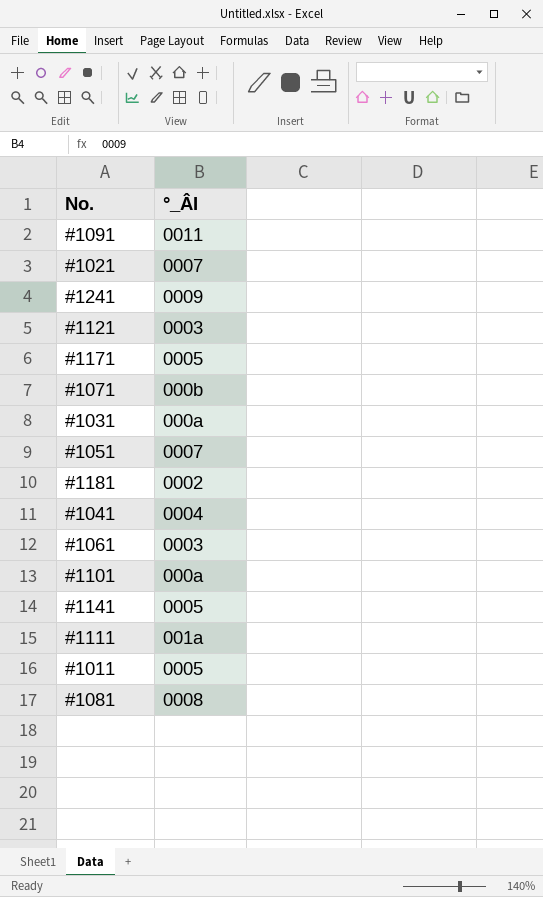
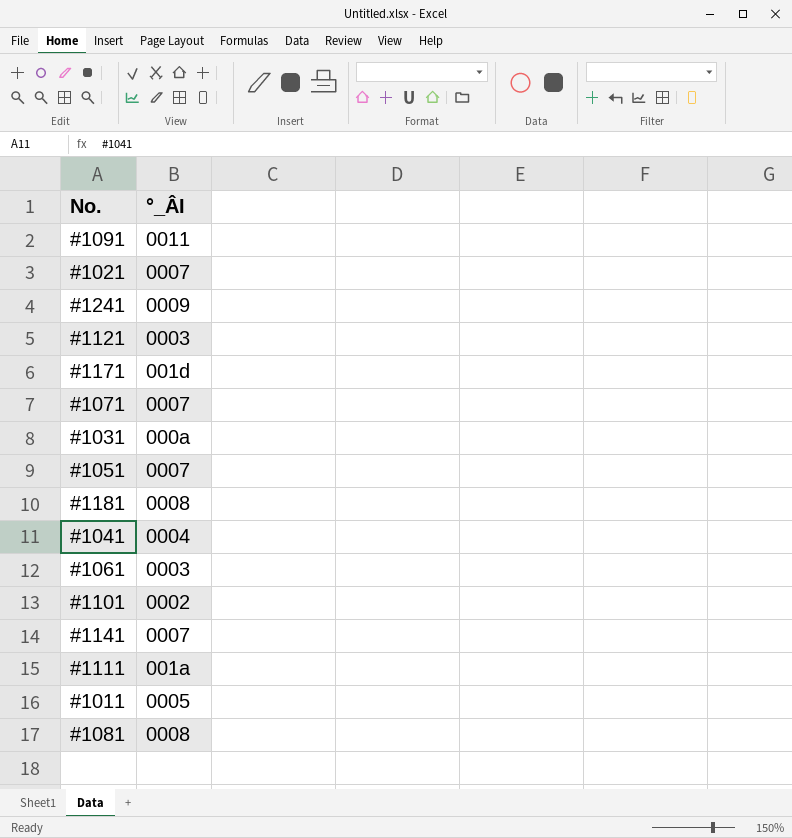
#1171 | °_ÂI: 0005 -> 001d
#1071 | °_ÂI: 000b -> 0007
#1181 | °_ÂI: 0002 -> 0008
#1101 | °_ÂI: 000a -> 0002
#1141 | °_ÂI: 0005 -> 0007

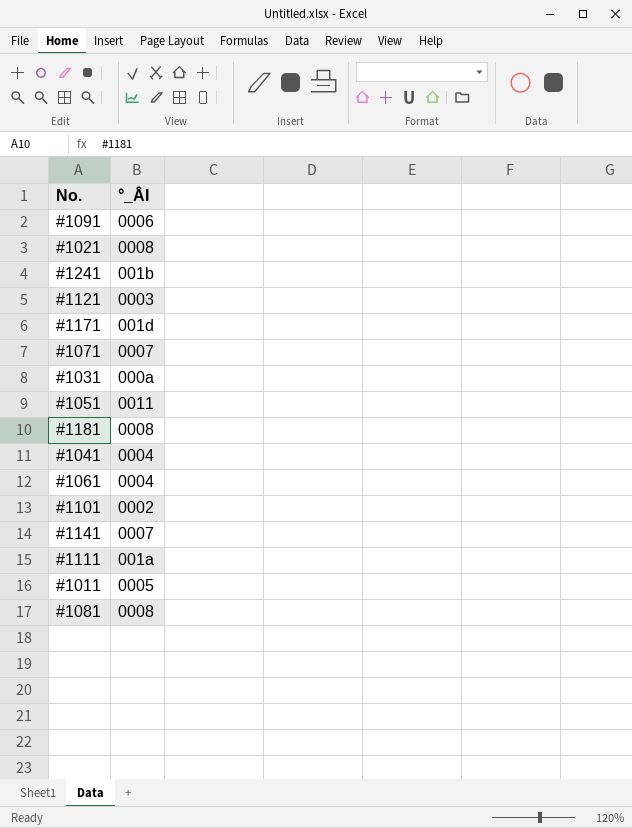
#1091 | °_ÂI: 0011 -> 0006
#1021 | °_ÂI: 0007 -> 0008
#1241 | °_ÂI: 0009 -> 001b
#1051 | °_ÂI: 0007 -> 0011
#1061 | °_ÂI: 0003 -> 0004

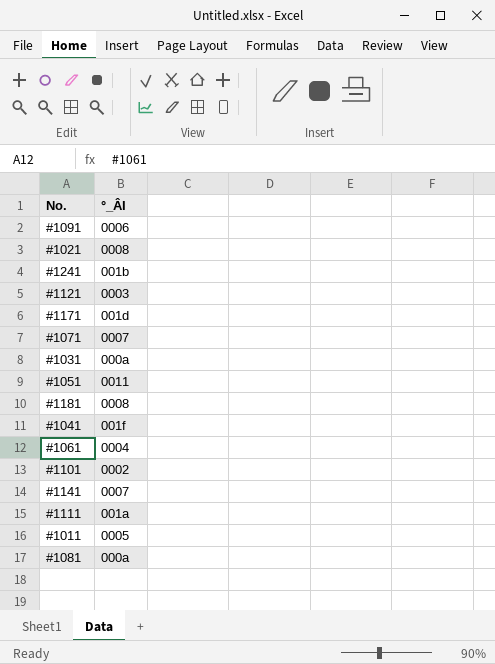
#1041 | °_ÂI: 0004 -> 001f
#1081 | °_ÂI: 0008 -> 000a

